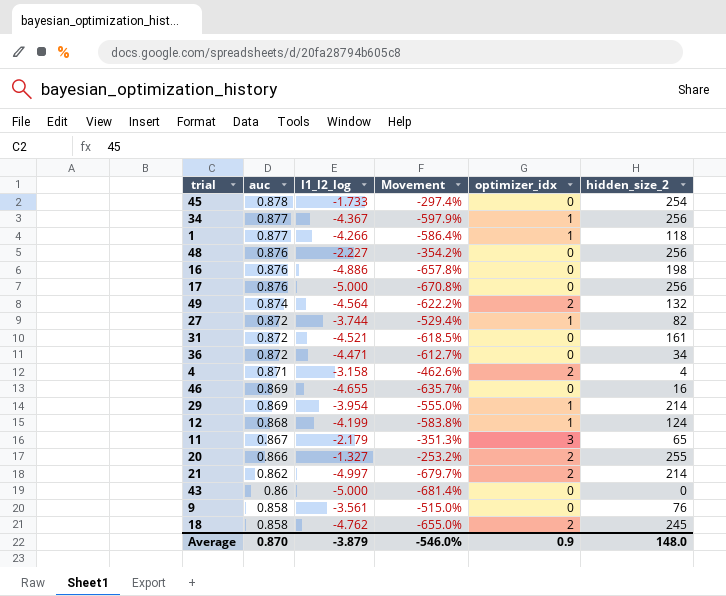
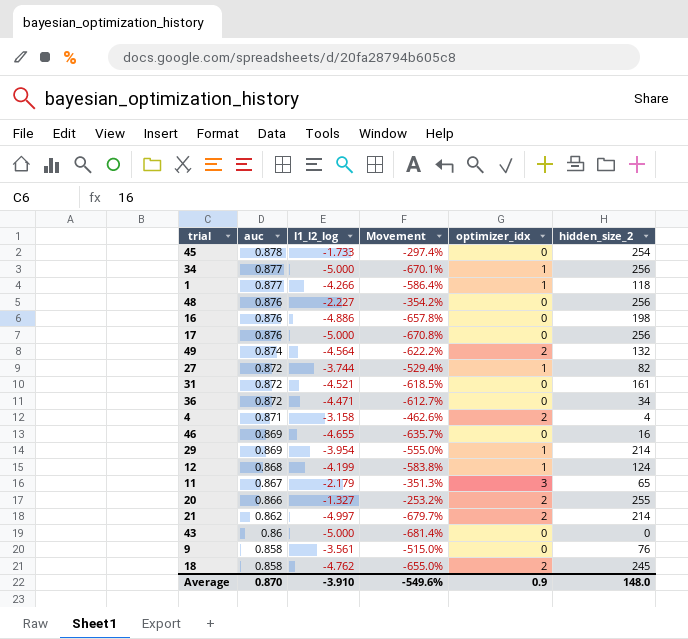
34 | l1_l2_log: -4.367 -> -5.000
34 | Movement: -597.9% -> -670.1%
Average | l1_l2_log: -3.879 -> -3.910
Average | Movement: -546.0% -> -549.6%

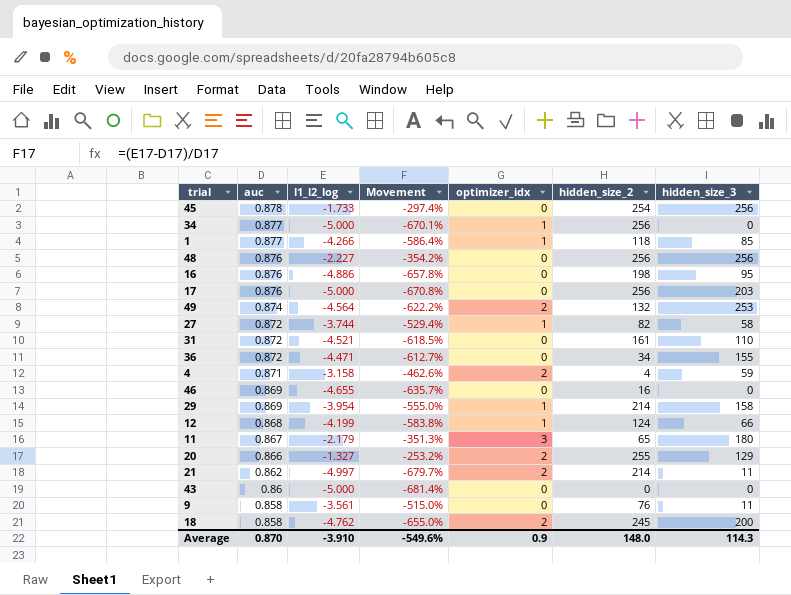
column hidden_size_3 | position: none -> 7

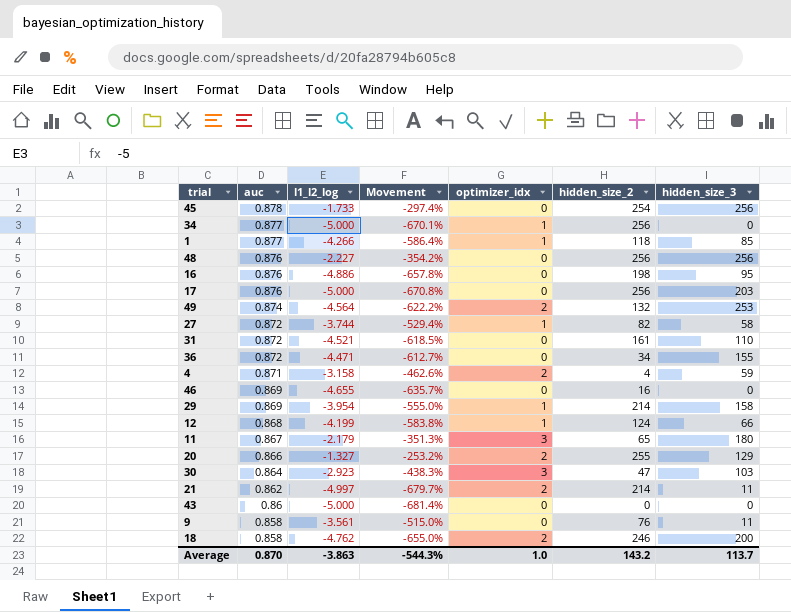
row 30: none -> 0.864 | -2.923 | -438.3% | 3 | 47 | 103
18 | hidden_size_2: 245 -> 246
Average | l1_l2_log: -3.910 -> -3.863
Average | Movement: -549.6% -> -544.3%
Average | optimizer_idx: 0.9 -> 1.0
Average | hidden_size_2: 148.0 -> 143.2
Average | hidden_size_3: 114.3 -> 113.7

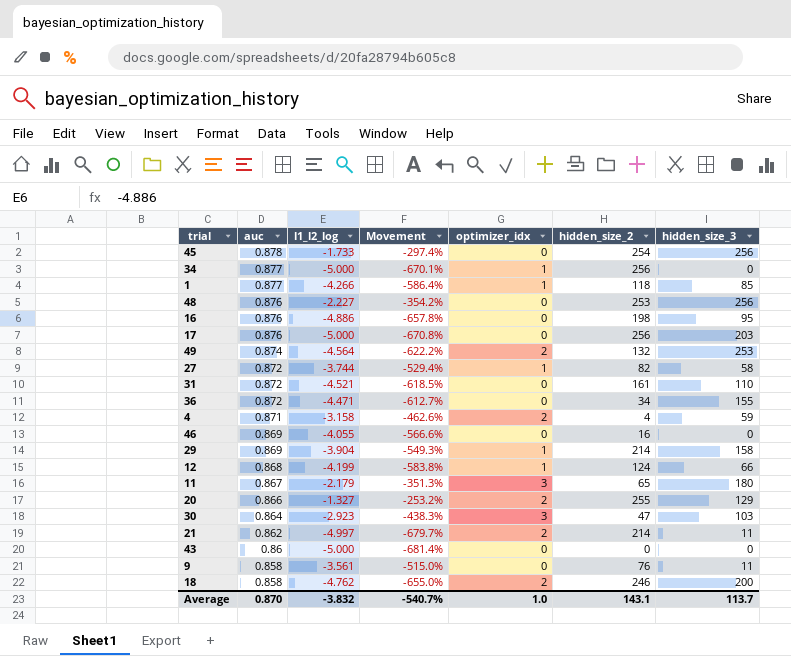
48 | hidden_size_2: 256 -> 253
46 | l1_l2_log: -4.655 -> -4.055
46 | Movement: -635.7% -> -566.6%
29 | l1_l2_log: -3.954 -> -3.904
29 | Movement: -555.0% -> -549.3%
Average | l1_l2_log: -3.863 -> -3.832
Average | Movement: -544.3% -> -540.7%
Average | hidden_size_2: 143.2 -> 143.1

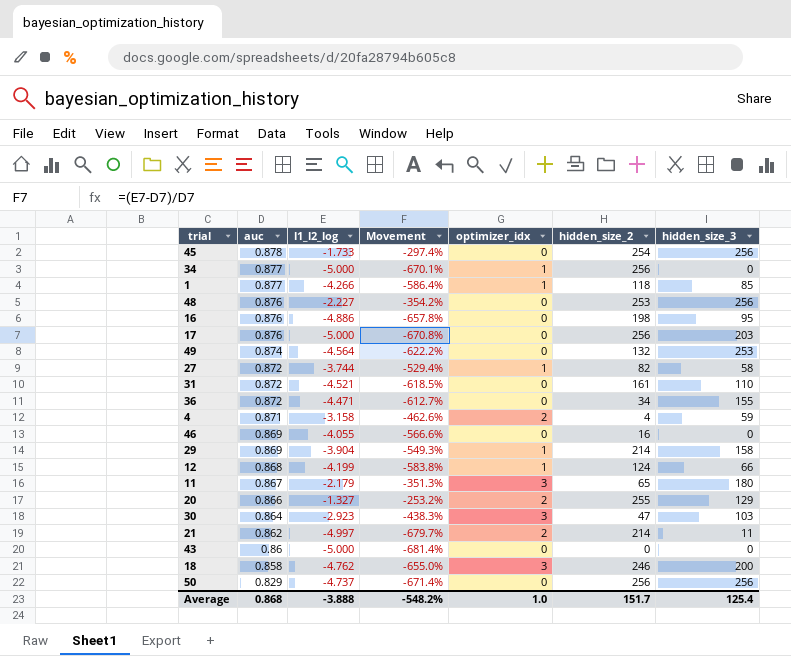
row 9: 0.858 | -3.561 | -515.0% | 0 | 76 | 11 -> none
49 | optimizer_idx: 2 -> 0
18 | optimizer_idx: 2 -> 3
row 50: none -> 0.829 | -4.737 | -671.4% | 0 | 256 | 256
Average | auc: 0.870 -> 0.868
Average | l1_l2_log: -3.832 -> -3.888
Average | Movement: -540.7% -> -548.2%
Average | hidden_size_2: 143.1 -> 151.7
Average | hidden_size_3: 113.7 -> 125.4

